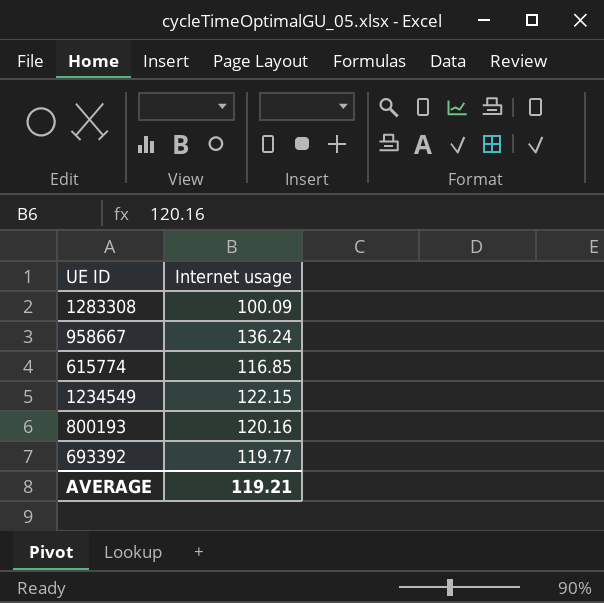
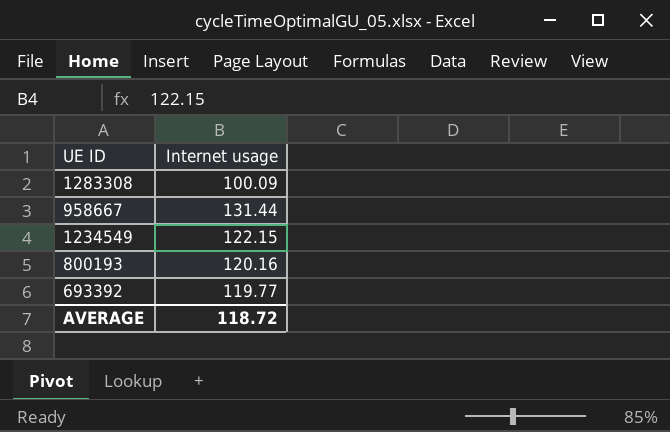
row 615774: 116.85 -> none
958667 | Internet usage: 136.24 -> 131.44
AVERAGE | Internet usage: 119.21 -> 118.72

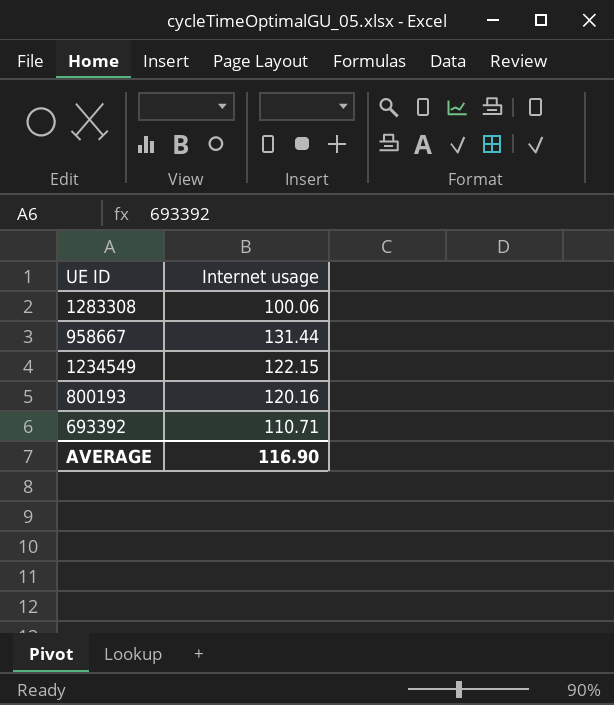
1283308 | Internet usage: 100.09 -> 100.06
693392 | Internet usage: 119.77 -> 110.71
AVERAGE | Internet usage: 118.72 -> 116.90

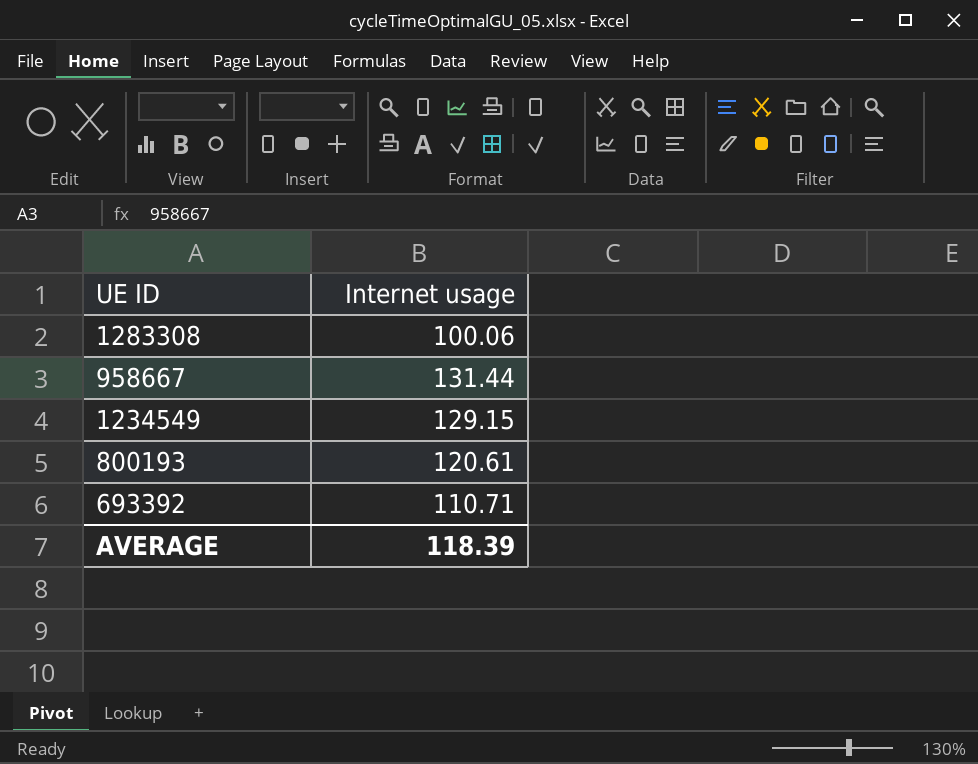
1234549 | Internet usage: 122.15 -> 129.15
800193 | Internet usage: 120.16 -> 120.61
AVERAGE | Internet usage: 116.90 -> 118.39

